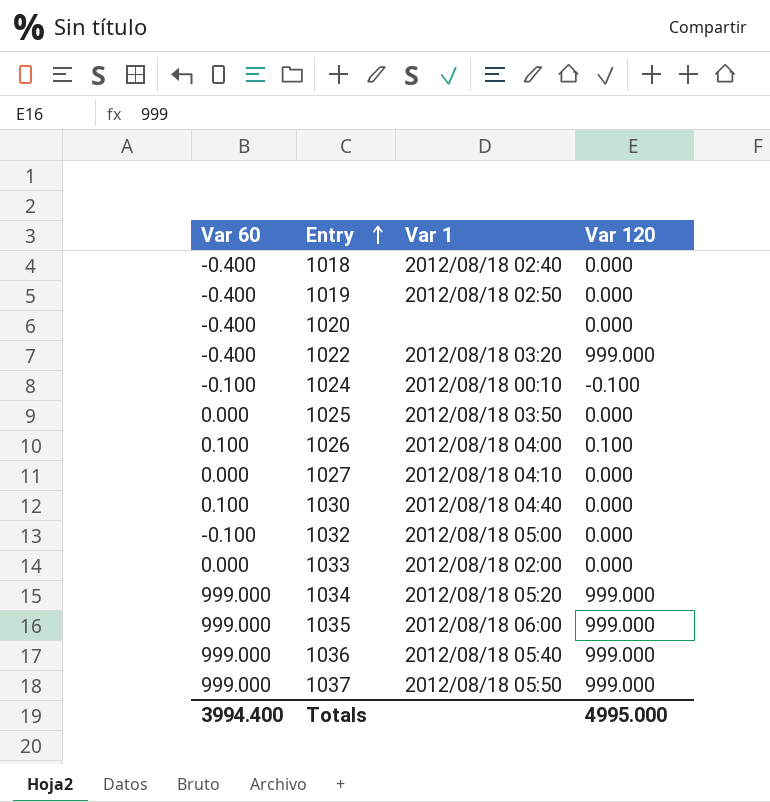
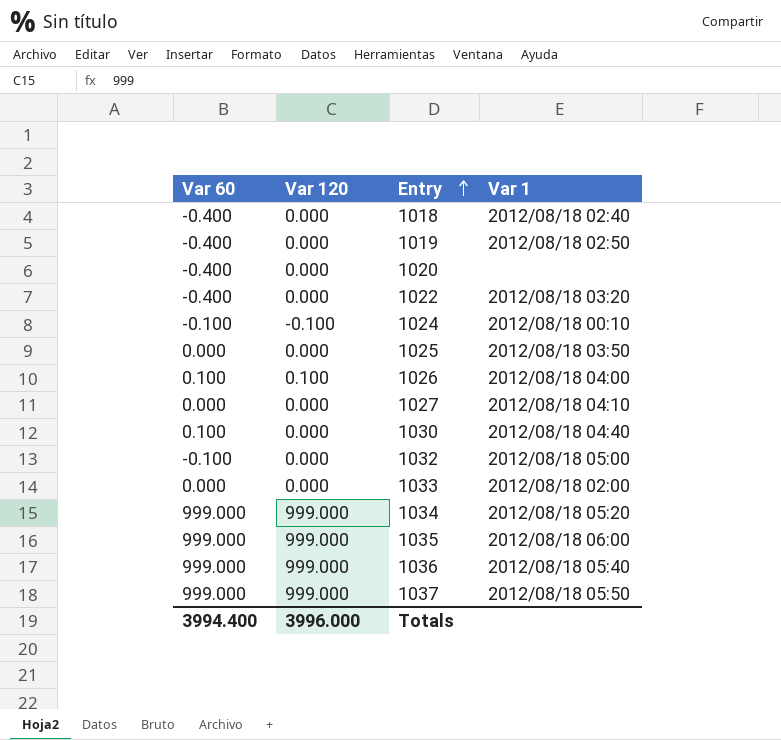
column Var 120 | position: 4 -> 2
1022 | Var 120: 999.000 -> 0.000
Totals | Var 120: 4995.000 -> 3996.000

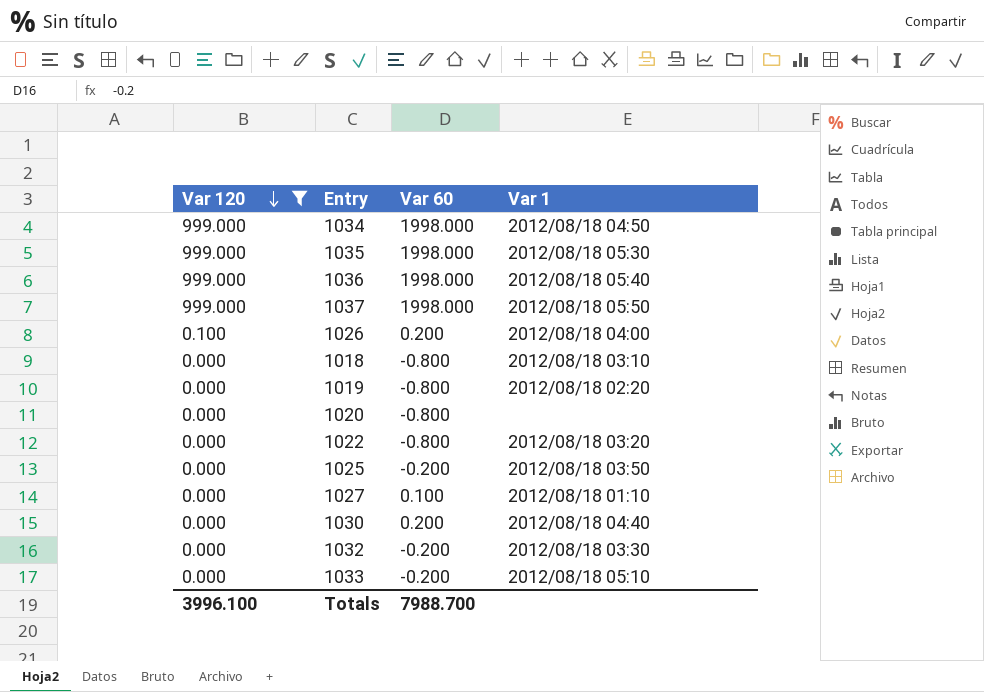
filter: none -> Var 120 != -0.100
row order: Entry ascending -> Var 120 descending
column Var 60 | position: 1 -> 3
1034 | Var 60: 999.000 -> 1998.000
1034 | Var 1: 2012/08/18 05:20 -> 2012/08/18 04:50
1035 | Var 60: 999.000 -> 1998.000
1035 | Var 1: 2012/08/18 06:00 -> 2012/08/18 05:30
1036 | Var 60: 999.000 -> 1998.000
1037 | Var 60: 999.000 -> 1998.000
1026 | Var 60: 0.100 -> 0.200
1018 | Var 60: -0.400 -> -0.800
1018 | Var 1: 2012/08/18 02:40 -> 2012/08/18 03:10
1019 | Var 60: -0.400 -> -0.800
1019 | Var 1: 2012/08/18 02:50 -> 2012/08/18 02:20
1020 | Var 60: -0.400 -> -0.800
1022 | Var 60: -0.400 -> -0.800
1025 | Var 60: 0.000 -> -0.200
1027 | Var 60: 0.000 -> 0.100
1027 | Var 1: 2012/08/18 04:10 -> 2012/08/18 01:10
1030 | Var 60: 0.100 -> 0.200
1032 | Var 60: -0.100 -> -0.200
1032 | Var 1: 2012/08/18 05:00 -> 2012/08/18 03:30
1033 | Var 60: 0.000 -> -0.200
1033 | Var 1: 2012/08/18 02:00 -> 2012/08/18 05:10
Totals | Var 120: 3996.000 -> 3996.100
Totals | Var 60: 3994.400 -> 7988.700

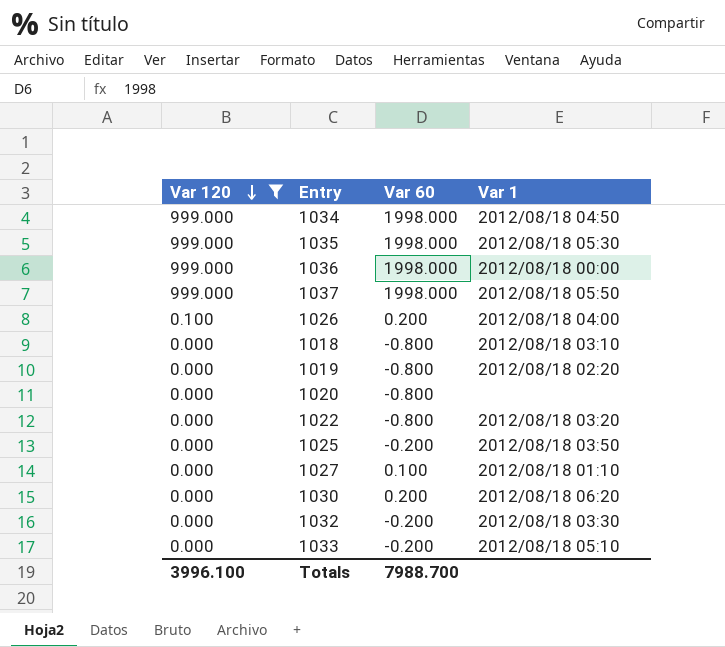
1036 | Var 1: 2012/08/18 05:40 -> 2012/08/18 00:00
1030 | Var 1: 2012/08/18 04:40 -> 2012/08/18 06:20

